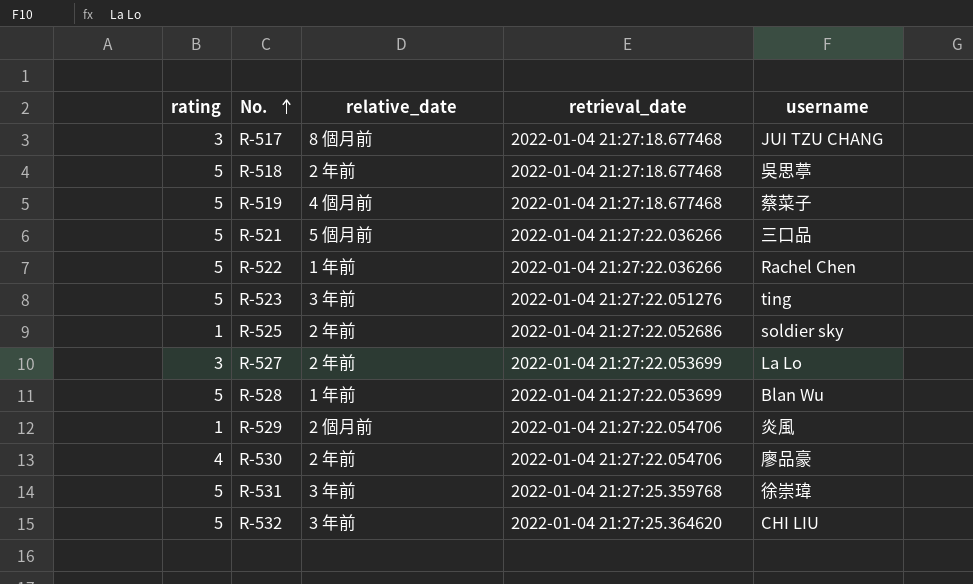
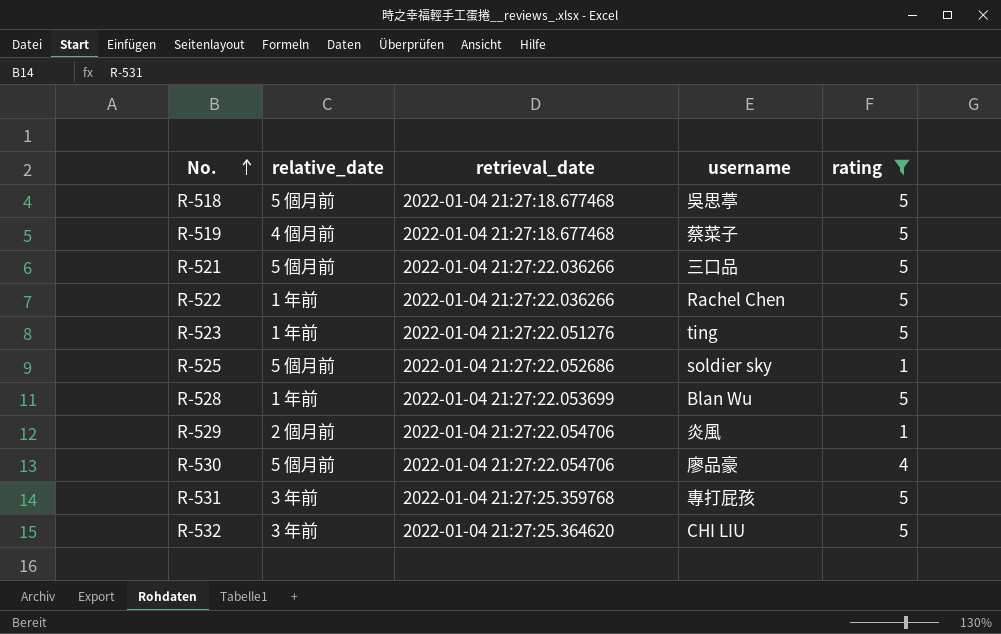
filter: none -> rating != 3
column rating | position: 1 -> 5
R-518 | relative_date: 2 年前 -> 5 個月前
R-523 | relative_date: 3 年前 -> 1 年前
R-525 | relative_date: 2 年前 -> 5 個月前
R-530 | relative_date: 2 年前 -> 5 個月前
R-531 | username: 徐崇瑋 -> 專打屁孩

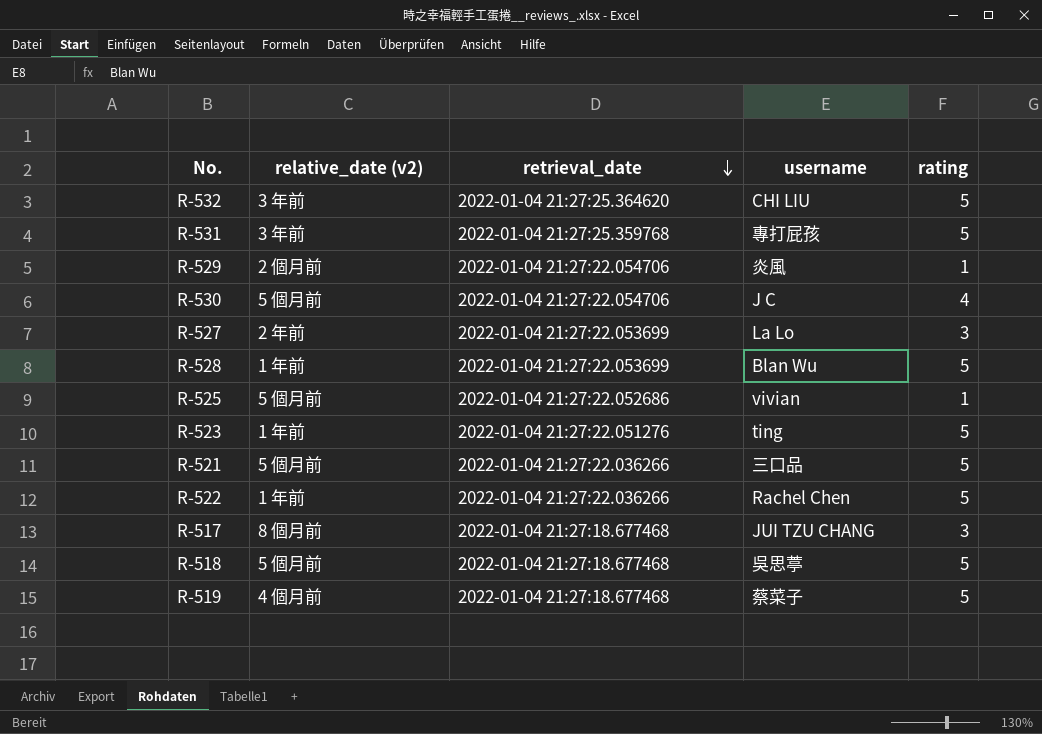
filter: rating != 3 -> none
row order: No. ascending -> retrieval_date descending
column name: relative_date -> relative_date (v2)
R-530 | username: 廖品豪 -> J C
R-525 | username: soldier sky -> vivian

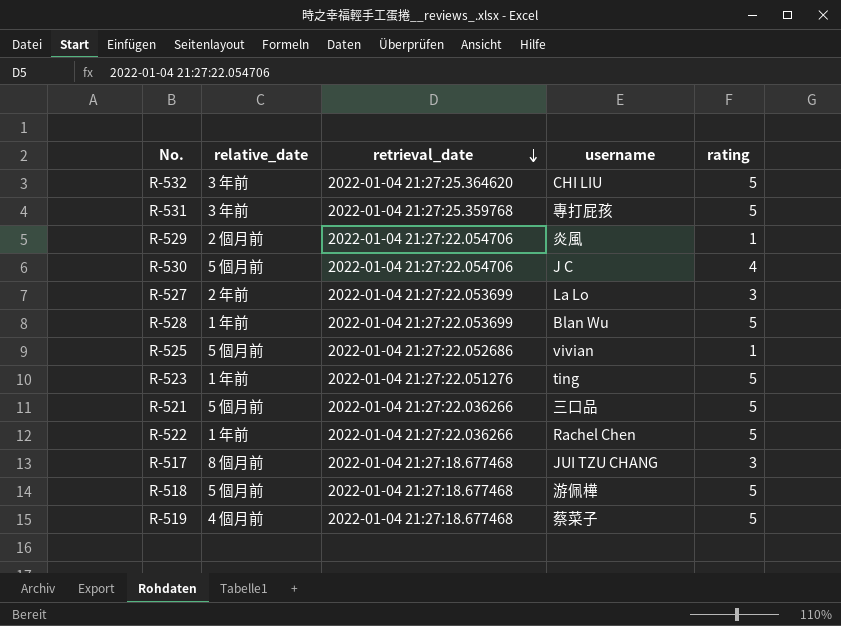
column name: relative_date (v2) -> relative_date
R-518 | username: 吳思葶 -> 游佩樺

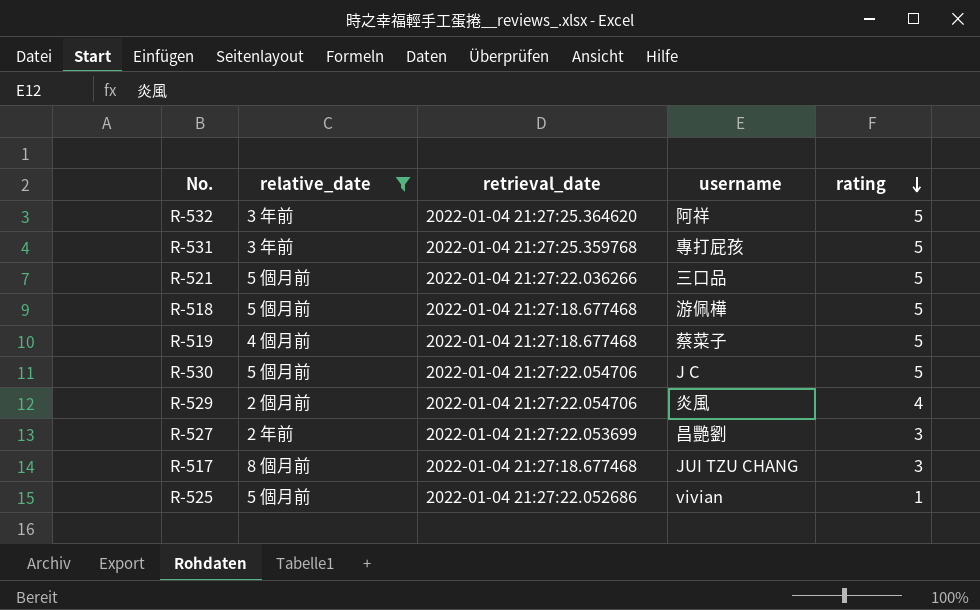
filter: none -> relative_date != 1 年前
row order: retrieval_date descending -> rating descending
R-532 | username: CHI LIU -> 阿祥
R-530 | rating: 4 -> 5
R-529 | rating: 1 -> 4
R-527 | username: La Lo -> 昌艷劉

